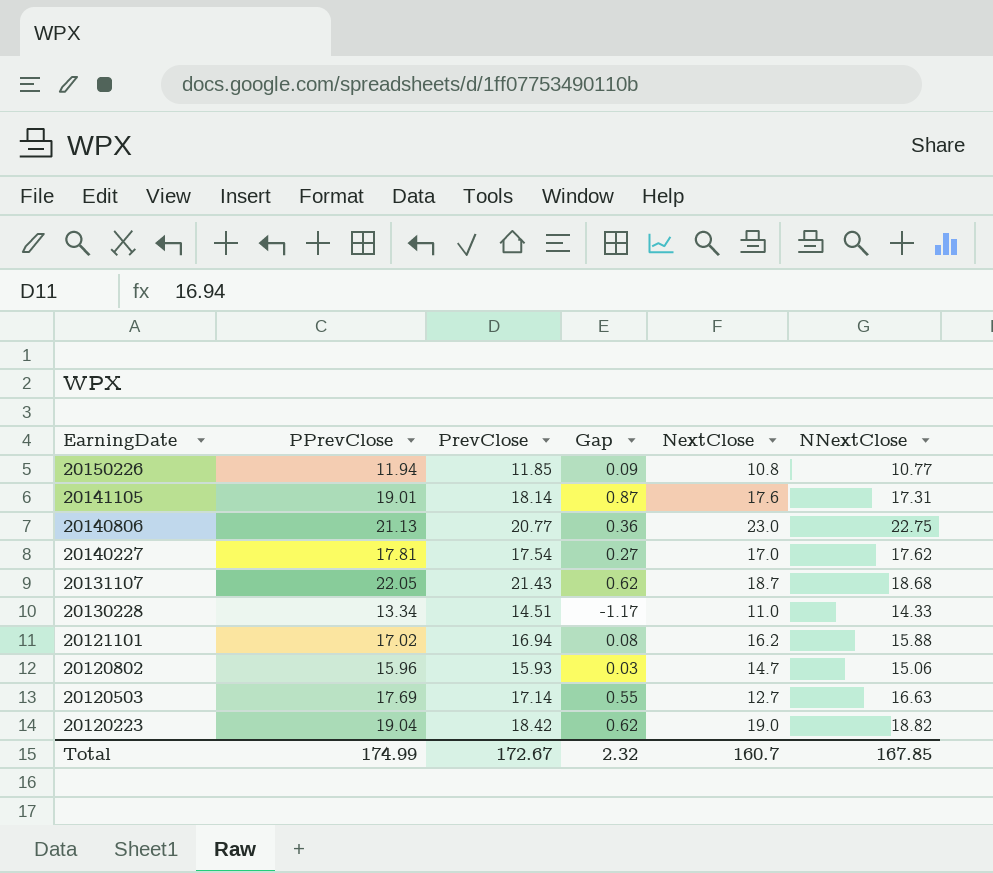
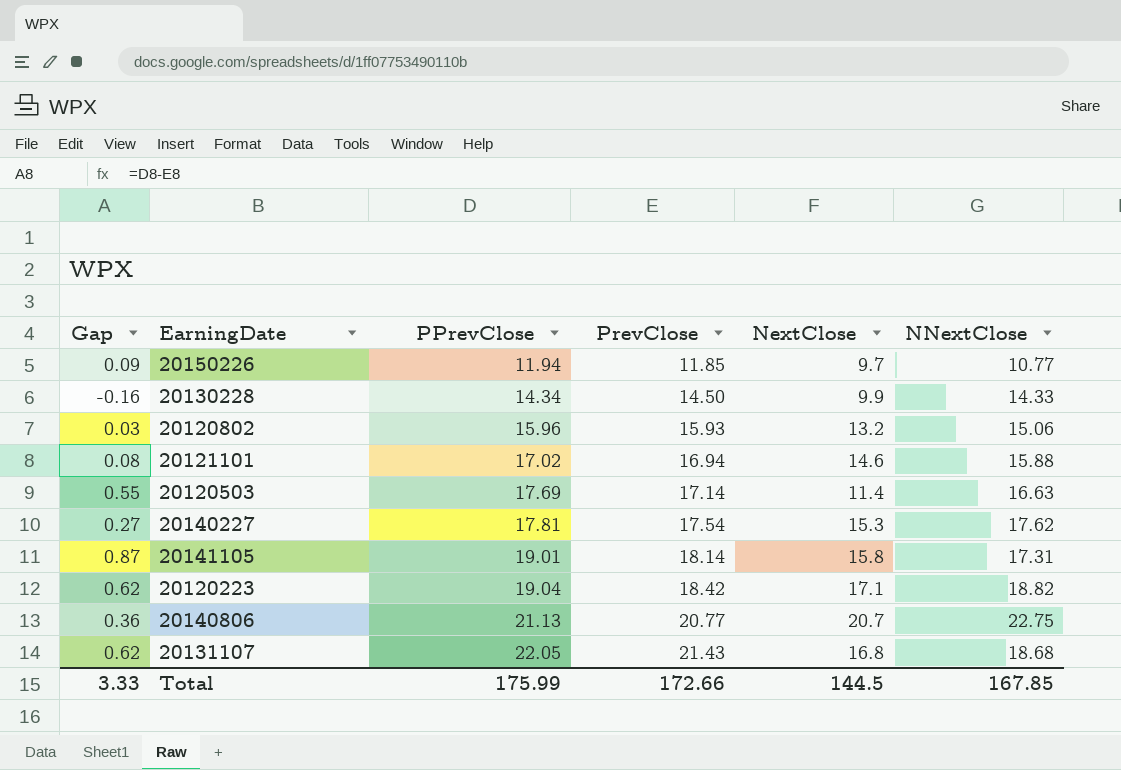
row order: EarningDate descending -> PPrevClose ascending
column Gap | position: 4 -> 1
20150226 | NextClose: 10.8 -> 9.7
20130228 | Gap: -1.17 -> -0.16
20130228 | PPrevClose: 13.34 -> 14.34
20130228 | PrevClose: 14.51 -> 14.50
20130228 | NextClose: 11.0 -> 9.9
20120802 | NextClose: 14.7 -> 13.2
20121101 | NextClose: 16.2 -> 14.6
20120503 | NextClose: 12.7 -> 11.4
20140227 | NextClose: 17.0 -> 15.3
20141105 | NextClose: 17.6 -> 15.8
20120223 | NextClose: 19.0 -> 17.1
20140806 | NextClose: 23.0 -> 20.7
20131107 | NextClose: 18.7 -> 16.8
Total | Gap: 2.32 -> 3.33
Total | PPrevClose: 174.99 -> 175.99
Total | PrevClose: 172.67 -> 172.66
Total | NextClose: 160.7 -> 144.5

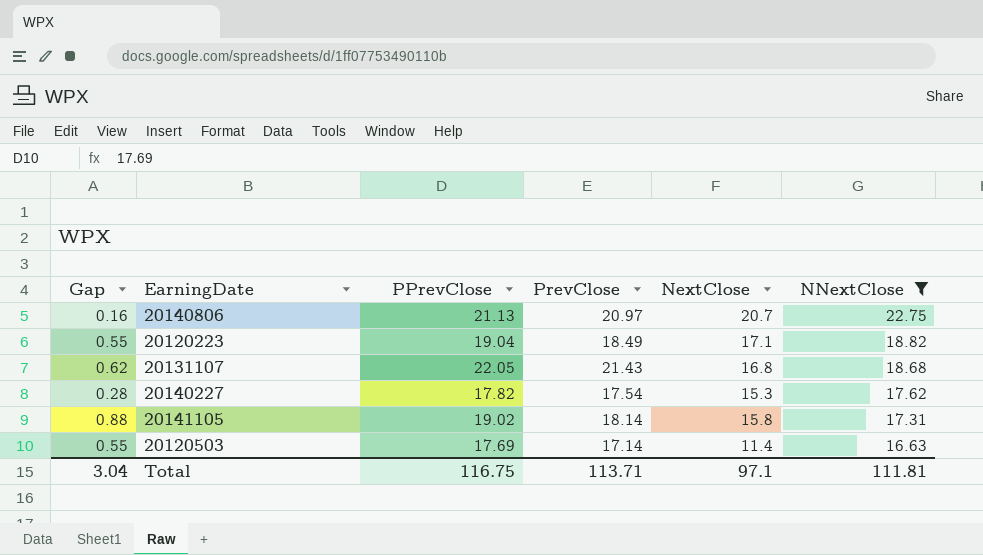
filter: none -> NNextClose >= 16.63
row order: PPrevClose ascending -> NNextClose descending
20140806 | Gap: 0.36 -> 0.16
20140806 | PrevClose: 20.77 -> 20.97
20120223 | Gap: 0.62 -> 0.55
20120223 | PrevClose: 18.42 -> 18.49
20140227 | Gap: 0.27 -> 0.28
20140227 | PPrevClose: 17.81 -> 17.82
20141105 | Gap: 0.87 -> 0.88
20141105 | PPrevClose: 19.01 -> 19.02
Total | Gap: 3.33 -> 3.04
Total | PPrevClose: 175.99 -> 116.75
Total | PrevClose: 172.66 -> 113.71
Total | NextClose: 144.5 -> 97.1
Total | NNextClose: 167.85 -> 111.81

